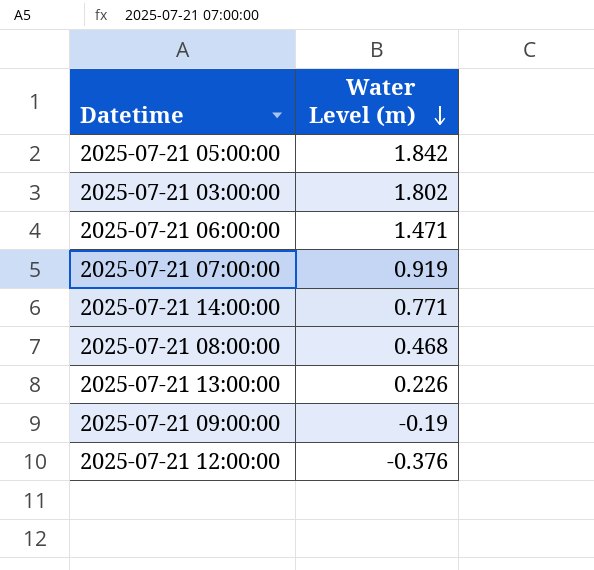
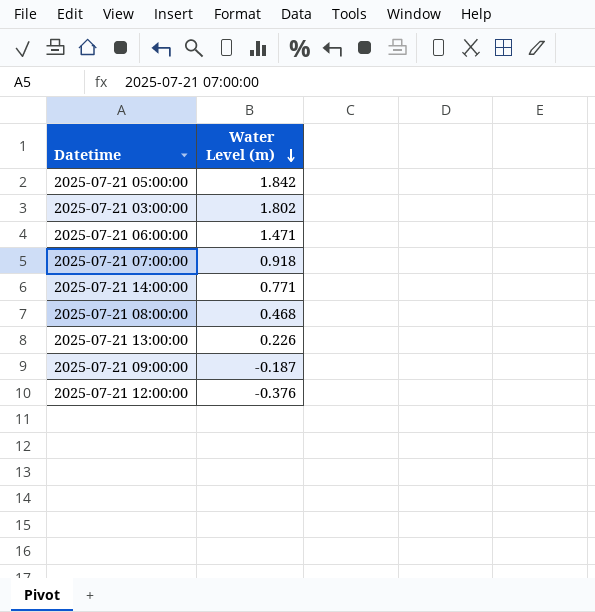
2025-07-21 07:00:00 | Water Level (m): 0.919 -> 0.918
2025-07-21 09:00:00 | Water Level (m): -0.19 -> -0.187

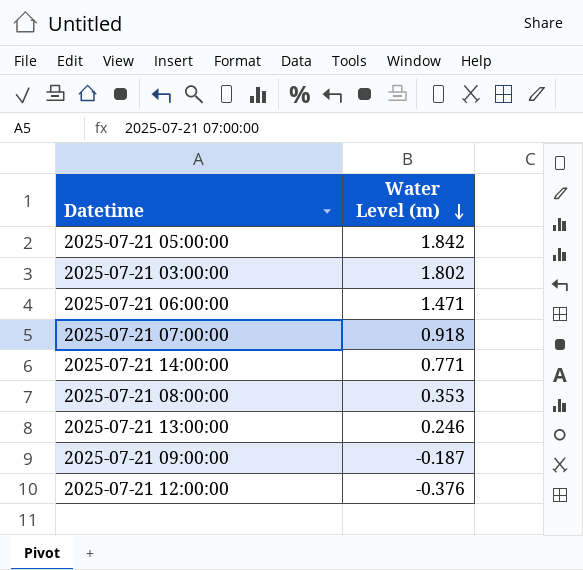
2025-07-21 08:00:00 | Water Level (m): 0.468 -> 0.353
2025-07-21 13:00:00 | Water Level (m): 0.226 -> 0.246

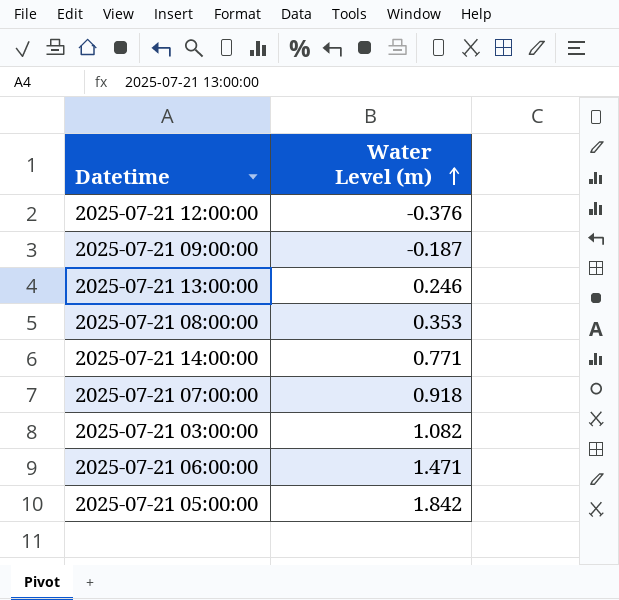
row order: Water Level (m) descending -> Water Level (m) ascending
2025-07-21 03:00:00 | Water Level (m): 1.802 -> 1.082

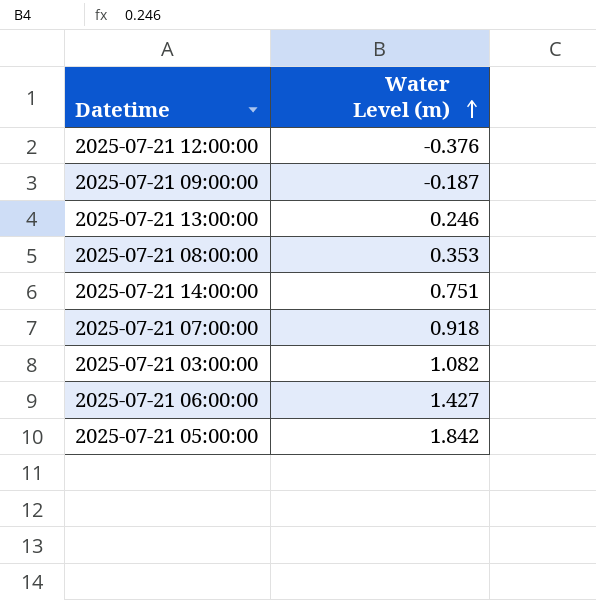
2025-07-21 14:00:00 | Water Level (m): 0.771 -> 0.751
2025-07-21 06:00:00 | Water Level (m): 1.471 -> 1.427

